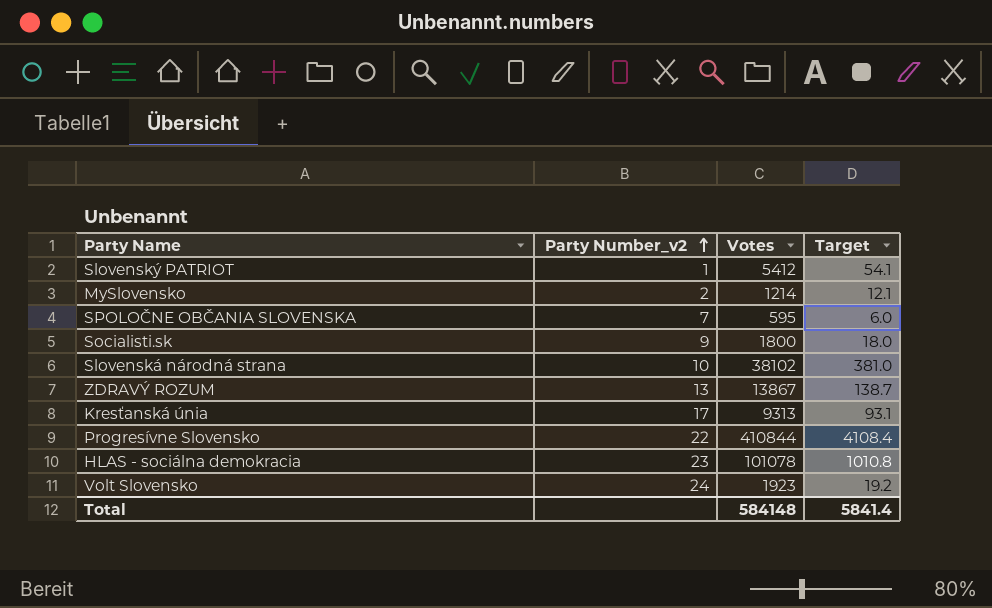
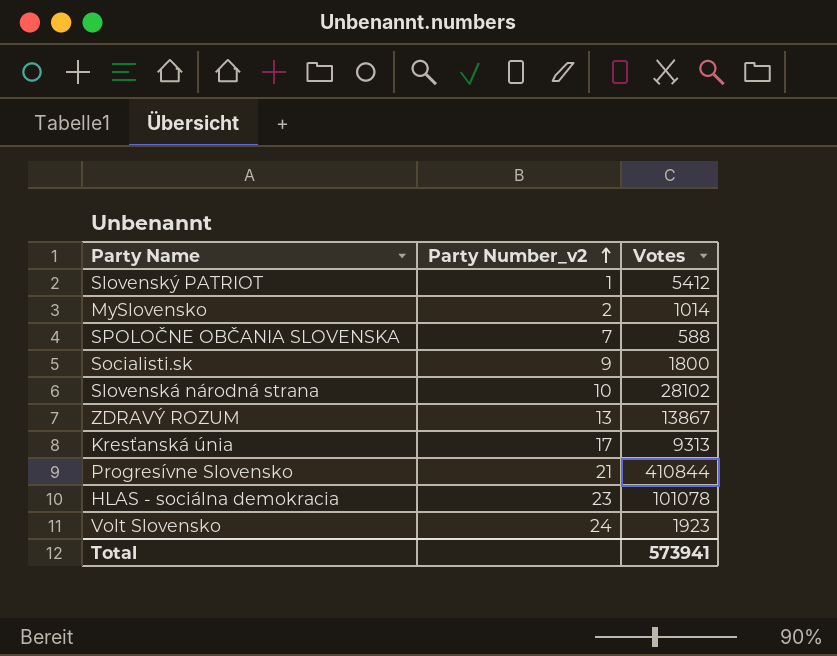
column Target | formula: [Votes] * 0.01 -> none
MySlovensko | Votes: 1214 -> 1014
SPOLOČNE OBČANIA SLOVENSKA | Votes: 595 -> 588
Slovenská národná strana | Votes: 38102 -> 28102
Progresívne Slovensko | Party Number_v2: 22 -> 21
Total | Votes: 584148 -> 573941

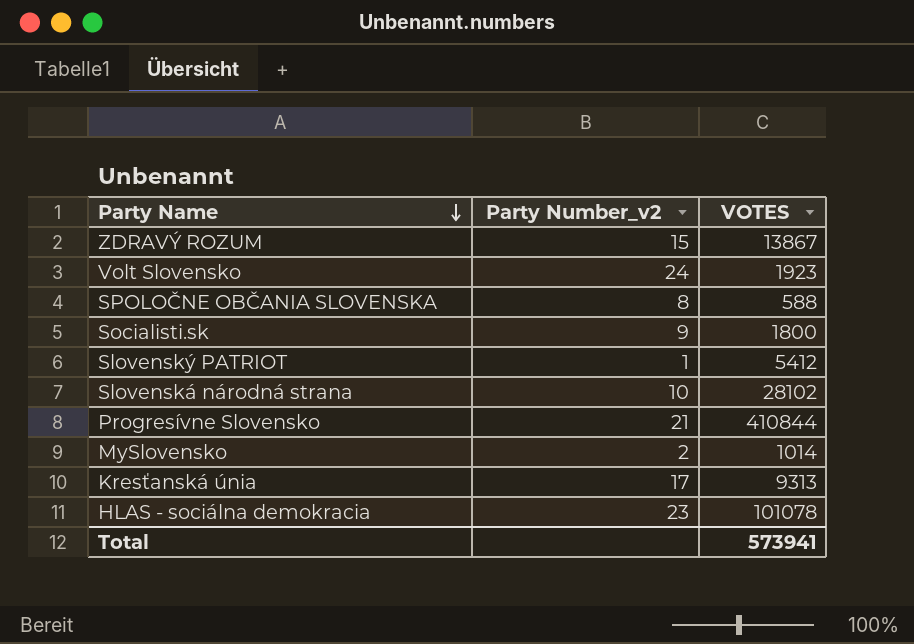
row order: Party Number_v2 ascending -> Party Name descending
column name: Votes -> VOTES
ZDRAVÝ ROZUM | Party Number_v2: 13 -> 15
SPOLOČNE OBČANIA SLOVENSKA | Party Number_v2: 7 -> 8

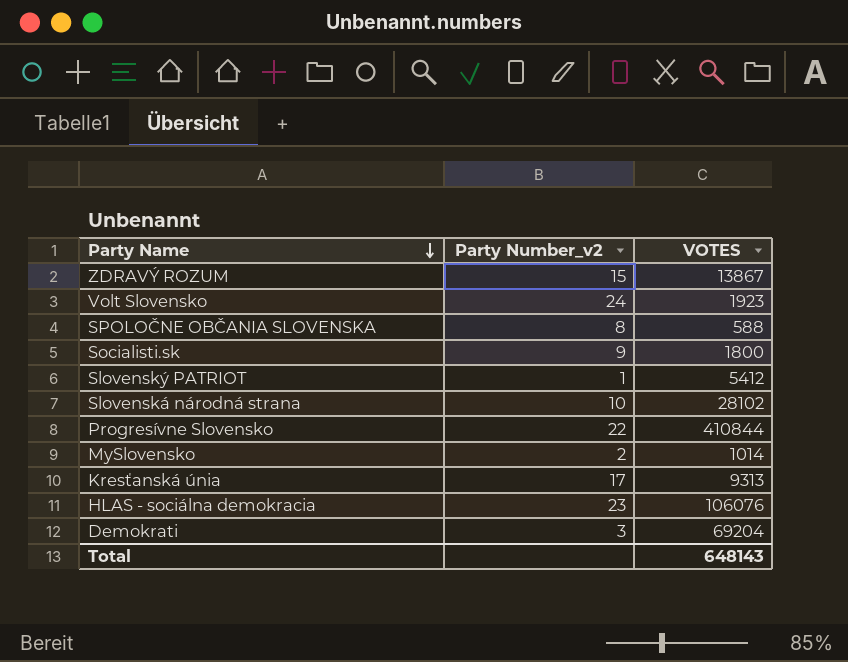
Progresívne Slovensko | Party Number_v2: 21 -> 22
HLAS - sociálna demokracia | VOTES: 101078 -> 106076
row Demokrati: none -> 3 | 69204
Total | VOTES: 573941 -> 648143

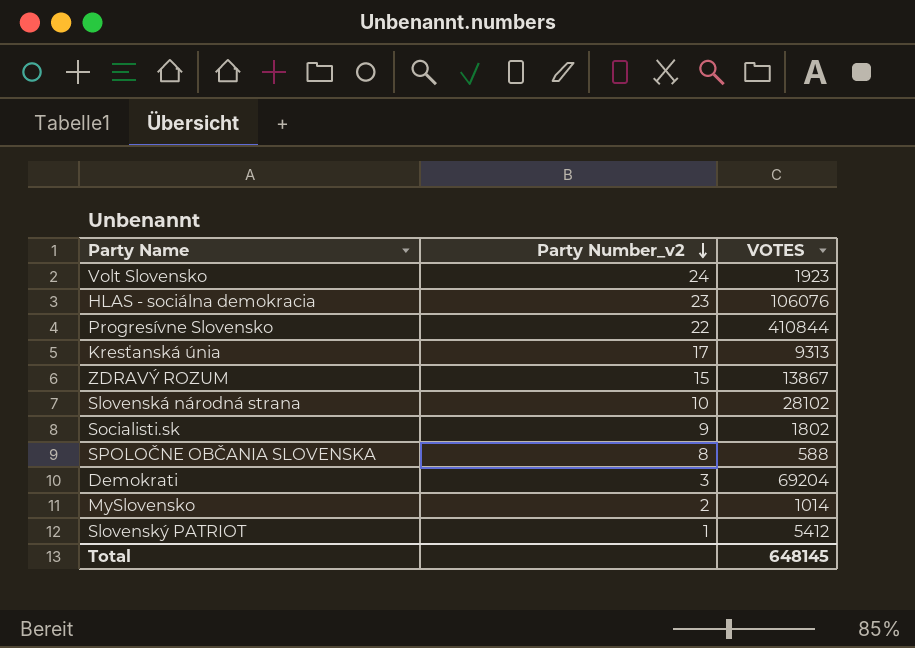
row order: Party Name descending -> Party Number_v2 descending
Socialisti.sk | VOTES: 1800 -> 1802
Total | VOTES: 648143 -> 648145

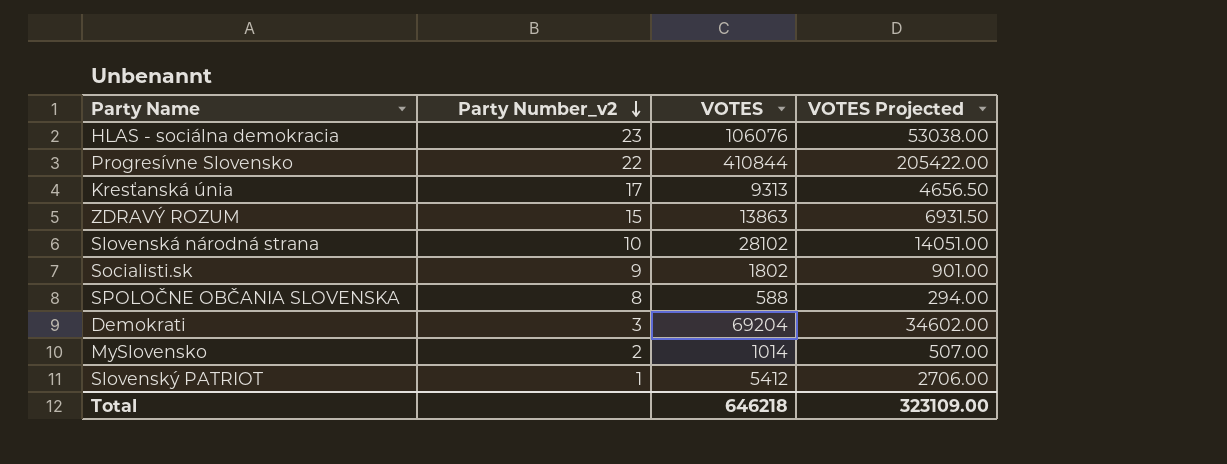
column VOTES Projected | formula: none -> [VOTES] * 0.5
row Volt Slovensko: 24 | 1923 -> none
ZDRAVÝ ROZUM | VOTES: 13867 -> 13863
Total | VOTES: 648145 -> 646218

